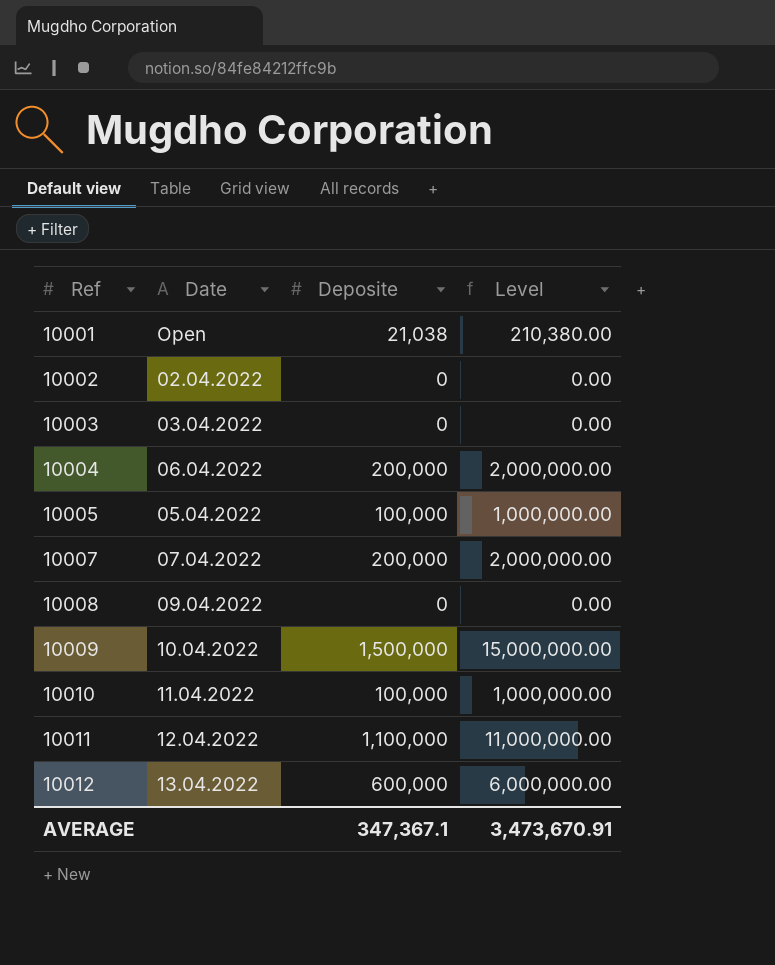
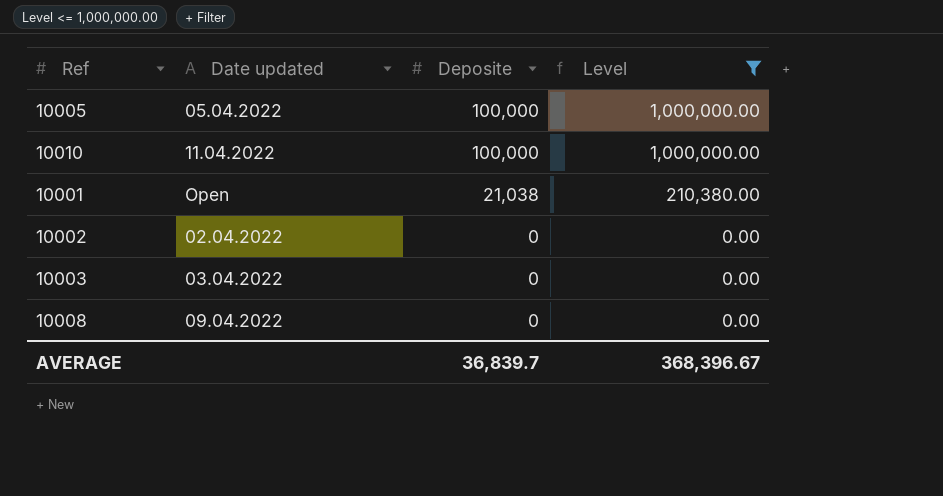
filter: none -> Level <= 1,000,000.00
row order: Ref ascending -> Deposite descending
column name: Date -> Date updated
AVERAGE | Deposite: 347,367.1 -> 36,839.7
AVERAGE | Level: 3,473,670.91 -> 368,396.67

